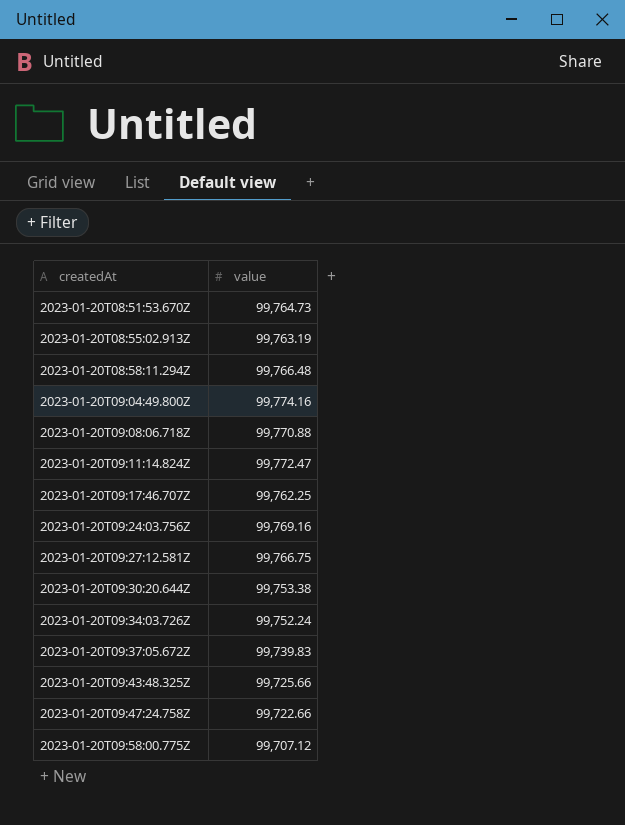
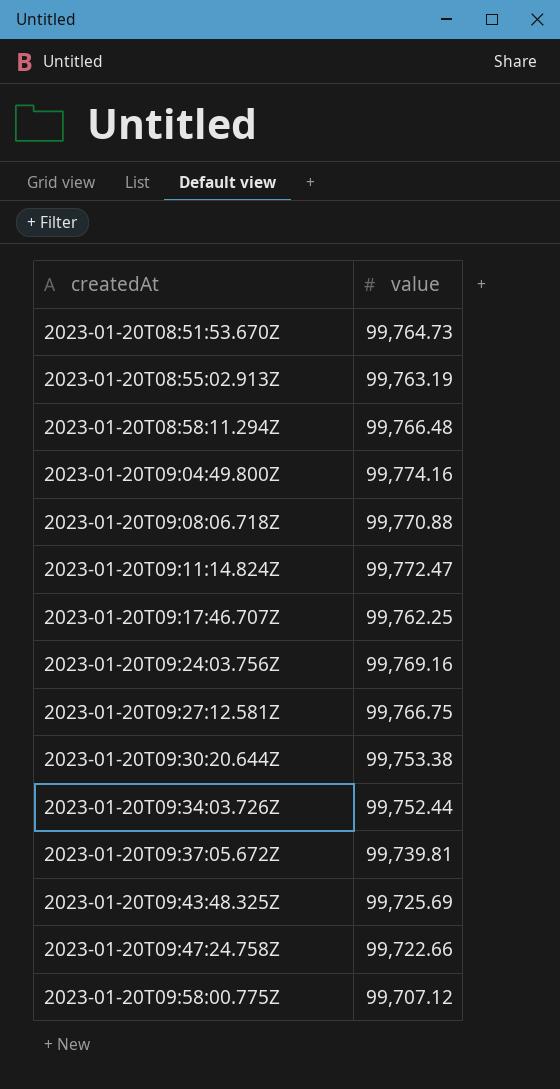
2023-01-20T09:34:03.726Z | value: 99,752.24 -> 99,752.44
2023-01-20T09:37:05.672Z | value: 99,739.83 -> 99,739.81
2023-01-20T09:43:48.325Z | value: 99,725.66 -> 99,725.69

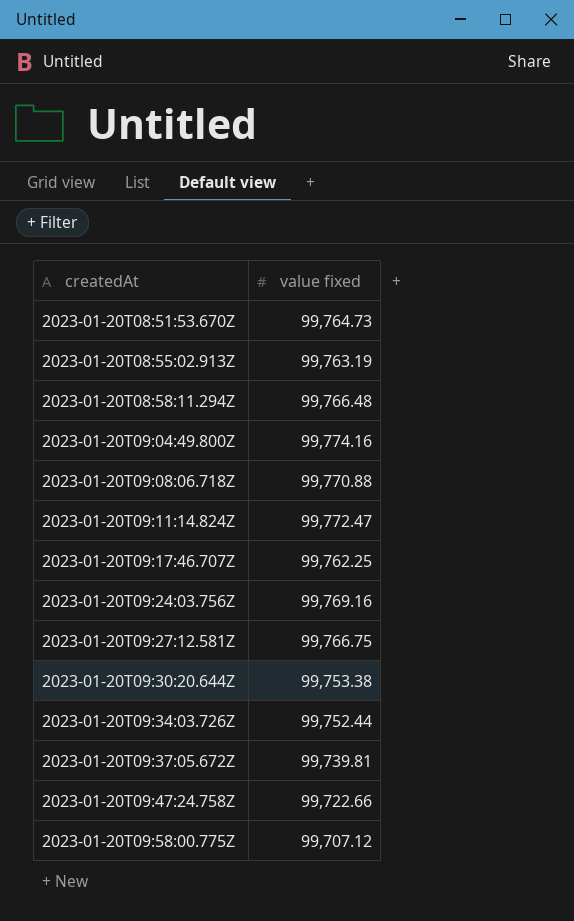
column name: value -> value fixed
row 2023-01-20T09:43:48.325Z: 99,725.69 -> none

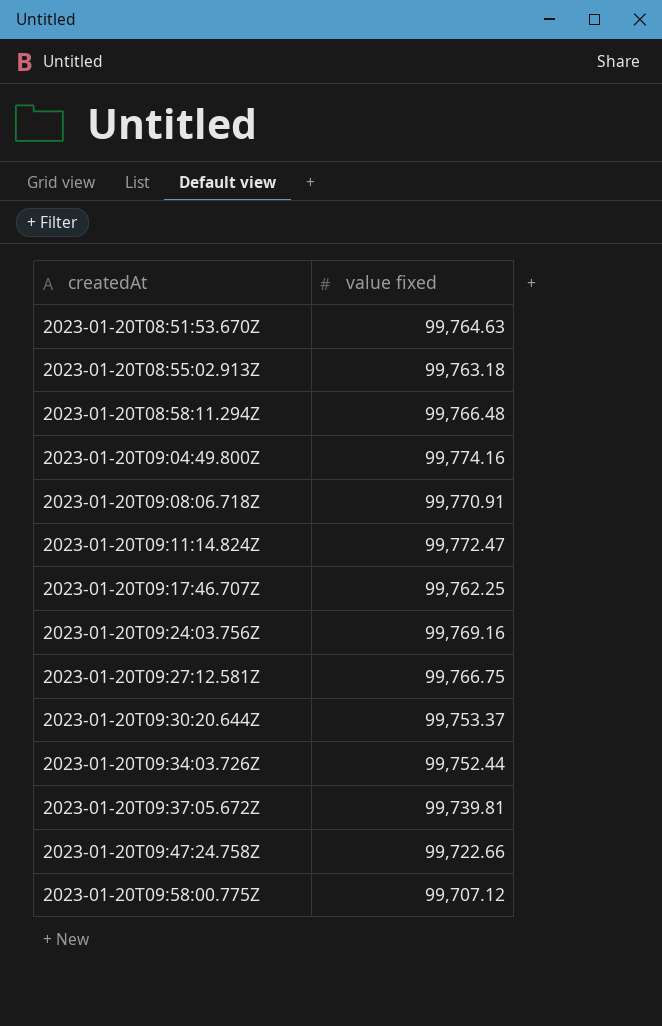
2023-01-20T08:51:53.670Z | value fixed: 99,764.73 -> 99,764.63
2023-01-20T08:55:02.913Z | value fixed: 99,763.19 -> 99,763.18
2023-01-20T09:08:06.718Z | value fixed: 99,770.88 -> 99,770.91
2023-01-20T09:30:20.644Z | value fixed: 99,753.38 -> 99,753.37

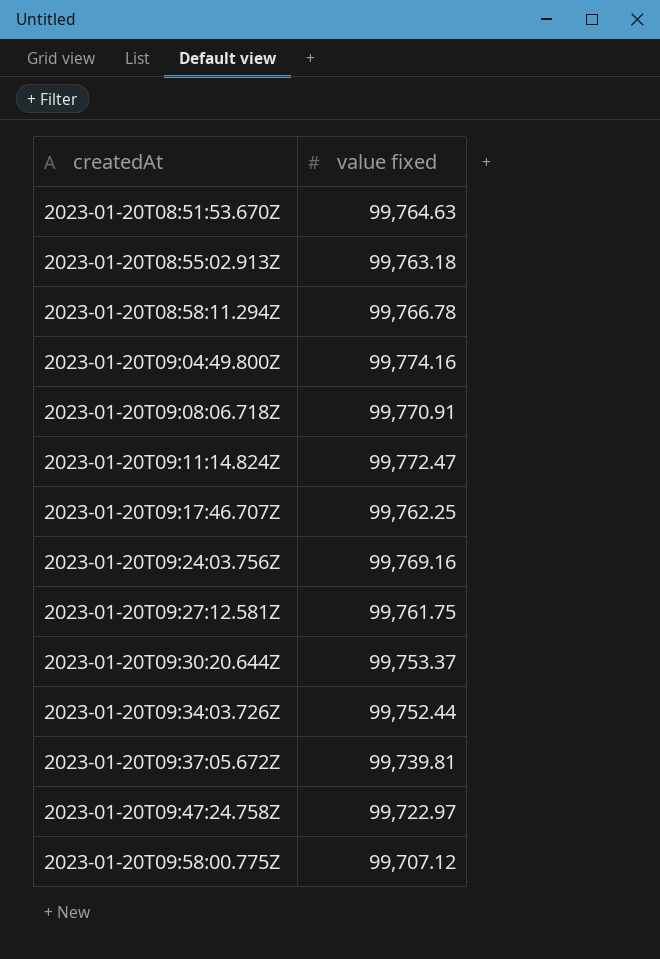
2023-01-20T08:58:11.294Z | value fixed: 99,766.48 -> 99,766.78
2023-01-20T09:27:12.581Z | value fixed: 99,766.75 -> 99,761.75
2023-01-20T09:47:24.758Z | value fixed: 99,722.66 -> 99,722.97

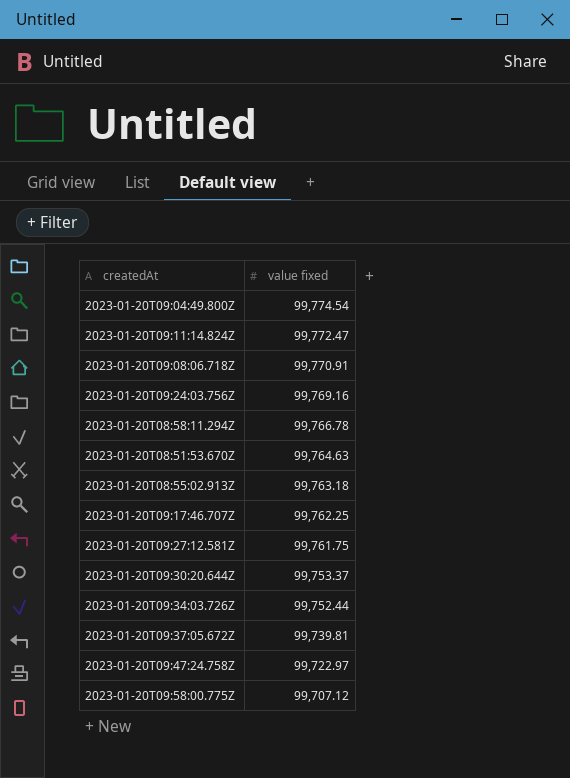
row order: createdAt ascending -> value fixed descending
2023-01-20T09:04:49.800Z | value fixed: 99,774.16 -> 99,774.54

